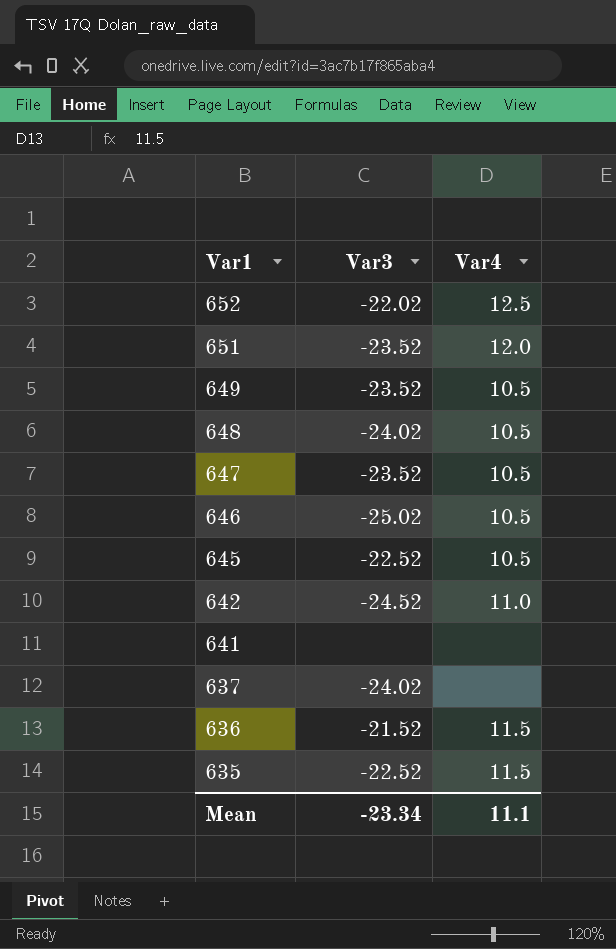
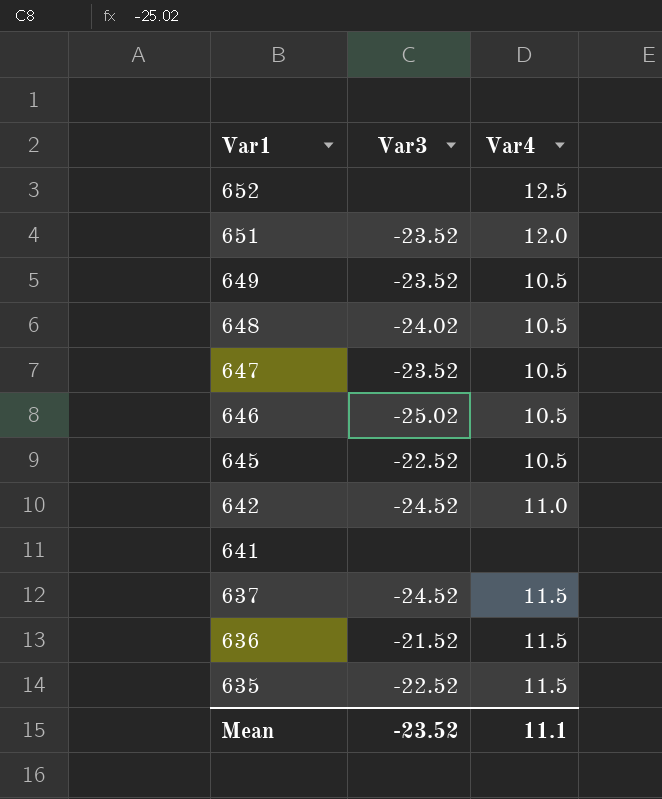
652 | Var3: -22.02 -> none
637 | Var3: -24.02 -> -24.52
637 | Var4: none -> 11.5
Mean | Var3: -23.34 -> -23.52

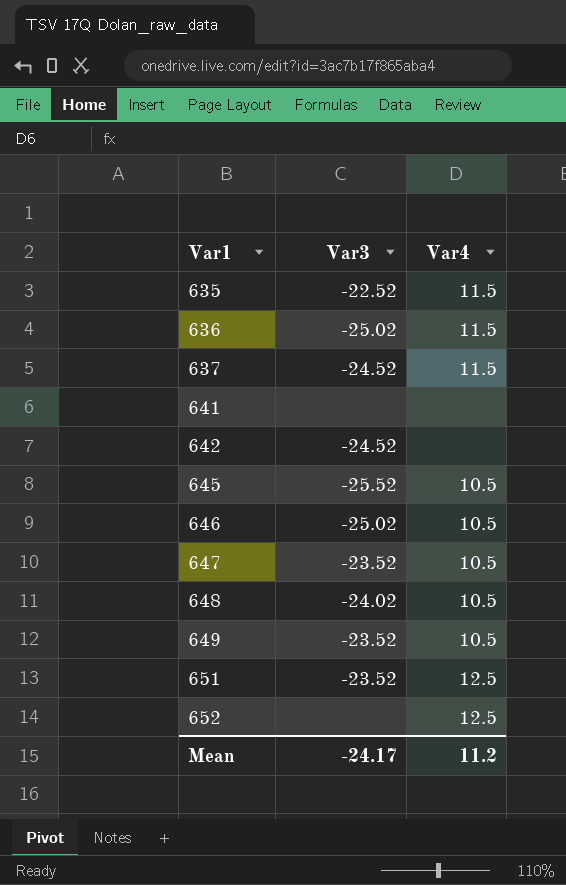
row order: Var1 descending -> Var1 ascending
636 | Var3: -21.52 -> -25.02
642 | Var4: 11.0 -> none
645 | Var3: -22.52 -> -25.52
651 | Var4: 12.0 -> 12.5
Mean | Var3: -23.52 -> -24.17
Mean | Var4: 11.1 -> 11.2

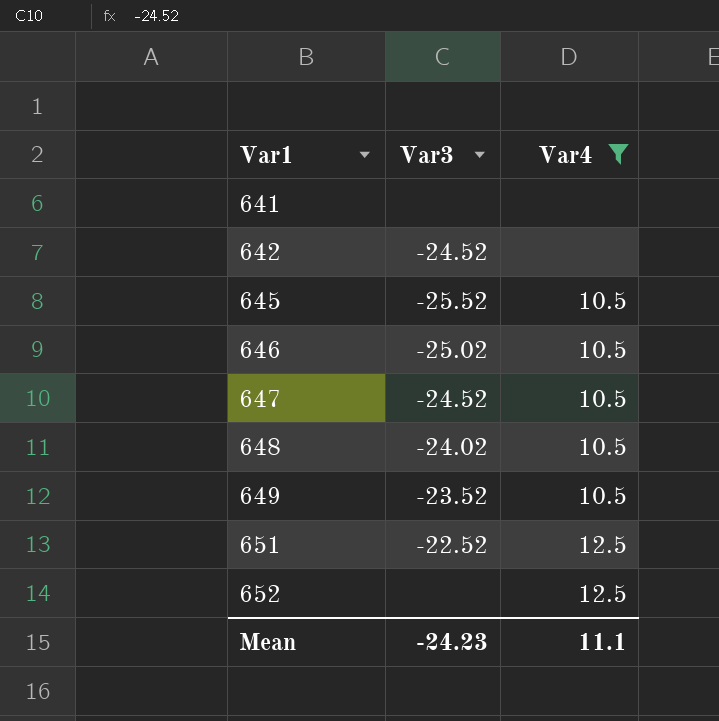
filter: none -> Var4 != 11.5
647 | Var3: -23.52 -> -24.52
651 | Var3: -23.52 -> -22.52
Mean | Var3: -24.17 -> -24.23
Mean | Var4: 11.2 -> 11.1

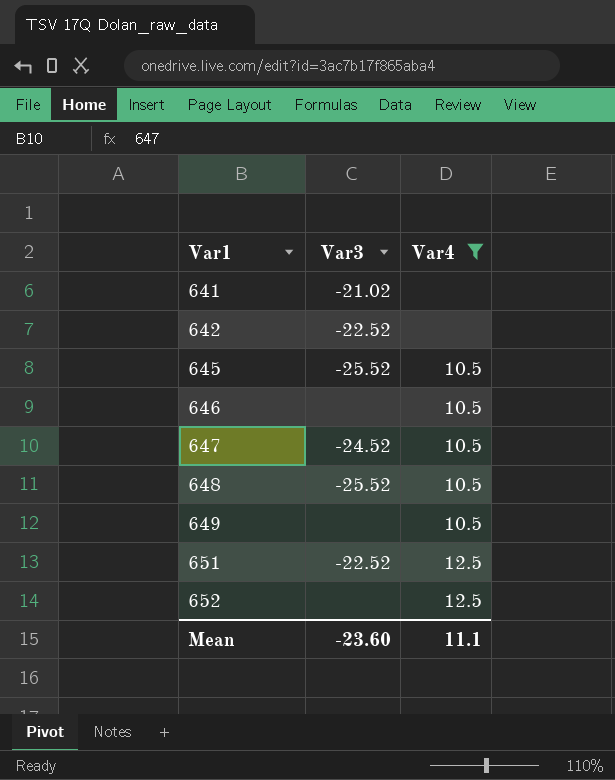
641 | Var3: none -> -21.02
642 | Var3: -24.52 -> -22.52
646 | Var3: -25.02 -> none
648 | Var3: -24.02 -> -25.52
649 | Var3: -23.52 -> none
Mean | Var3: -24.23 -> -23.60

